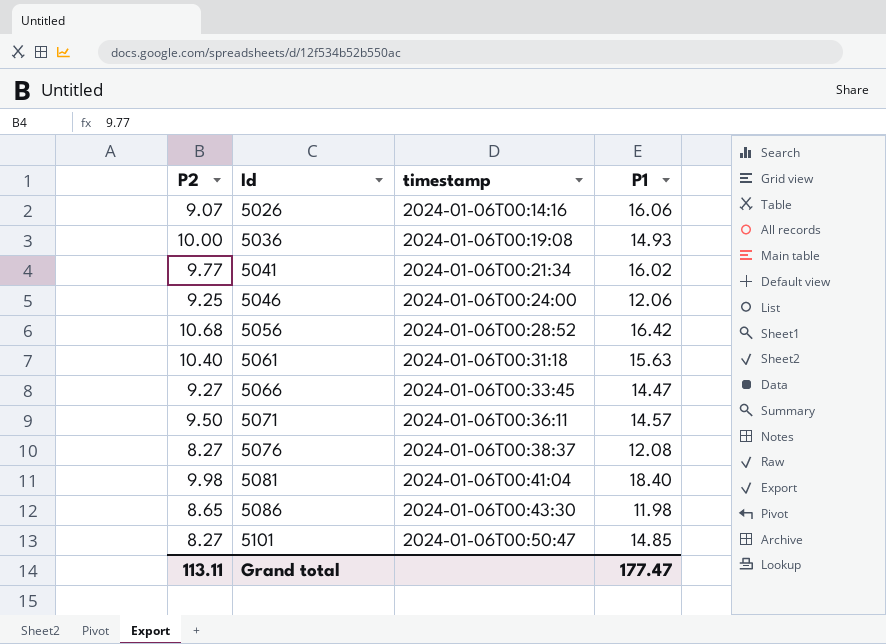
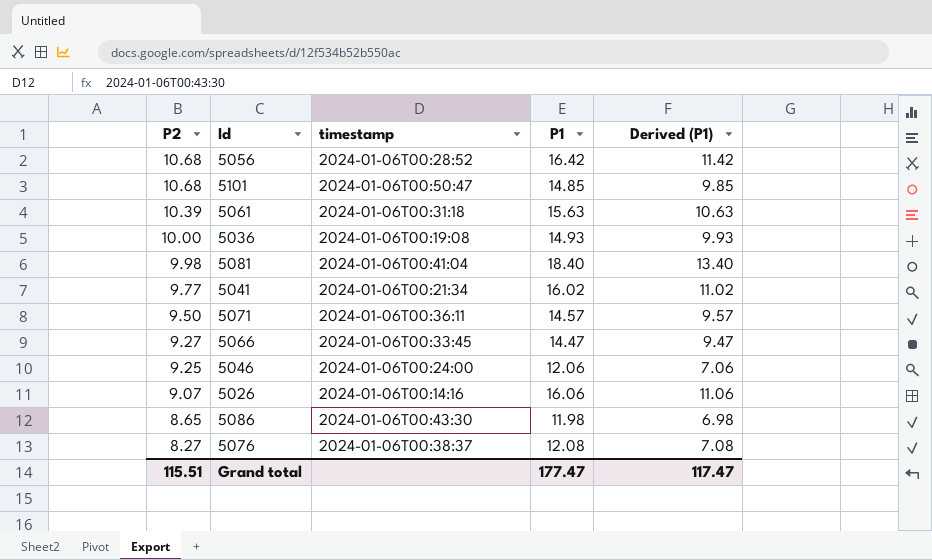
row order: Id ascending -> P2 descending
column Derived (P1) | formula: none -> [P1] - 5
5101 | P2: 8.27 -> 10.68
5061 | P2: 10.40 -> 10.39
Grand total | P2: 113.11 -> 115.51

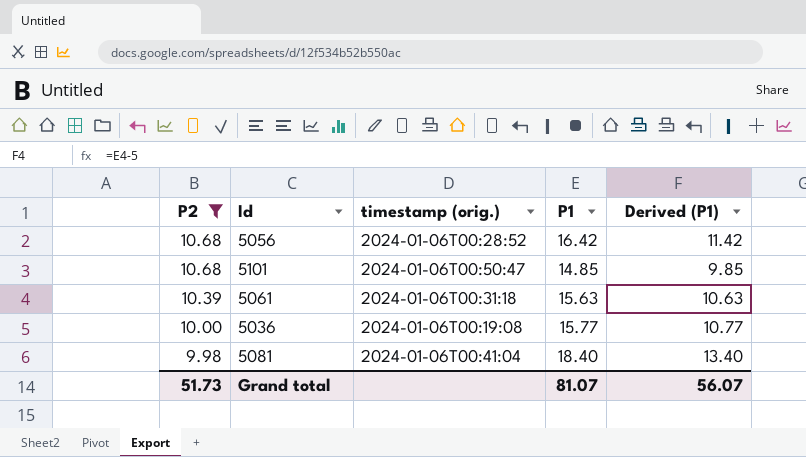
filter: none -> P2 >= 9.98
column name: timestamp -> timestamp (orig.)
5036 | P1: 14.93 -> 15.77
5036 | Derived (P1): 9.93 -> 10.77
Grand total | P2: 115.51 -> 51.73
Grand total | P1: 177.47 -> 81.07
Grand total | Derived (P1): 117.47 -> 56.07

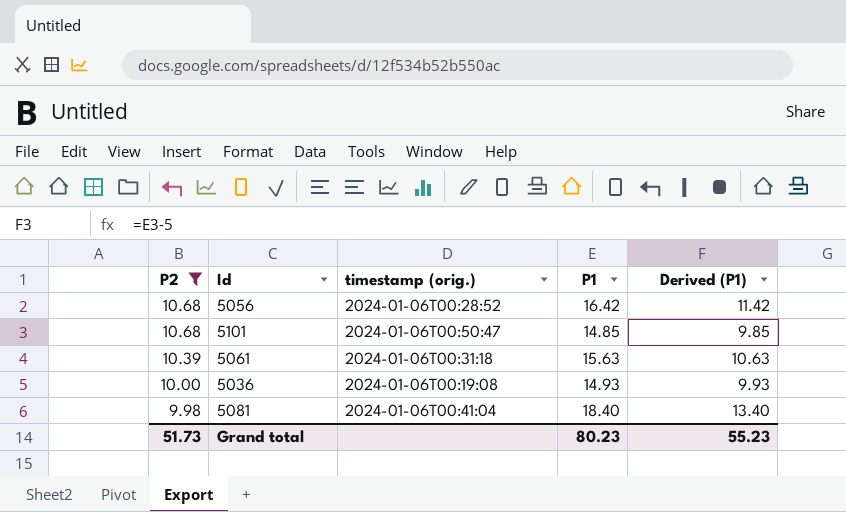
5036 | P1: 15.77 -> 14.93
5036 | Derived (P1): 10.77 -> 9.93
Grand total | P1: 81.07 -> 80.23
Grand total | Derived (P1): 56.07 -> 55.23

